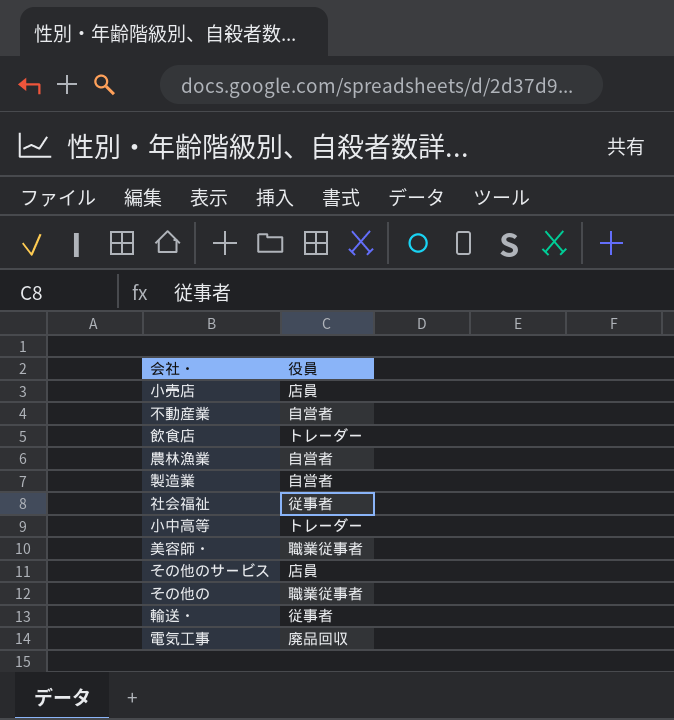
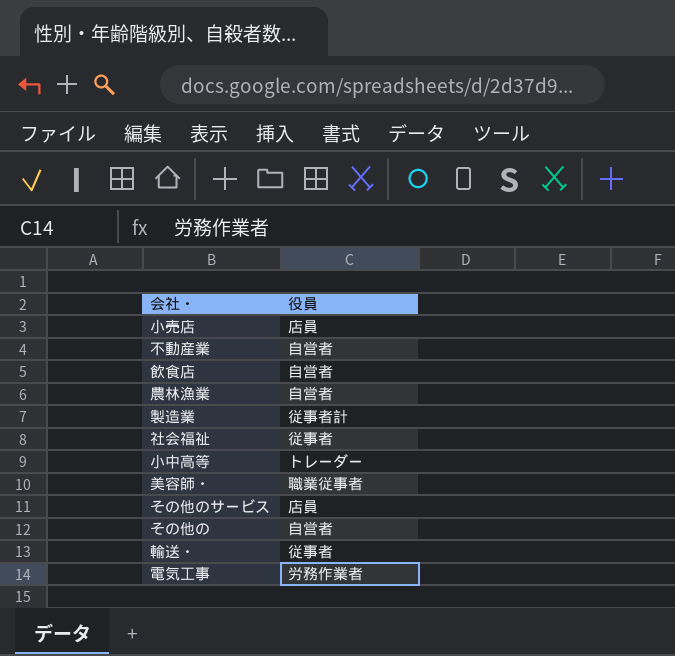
飲食店 | 役員: トレーダー -> 自営者
製造業 | 役員: 自営者 -> 従事者計
その他の | 役員: 職業従事者 -> 自営者
電気工事 | 役員: 廃品回収 -> 労務作業者

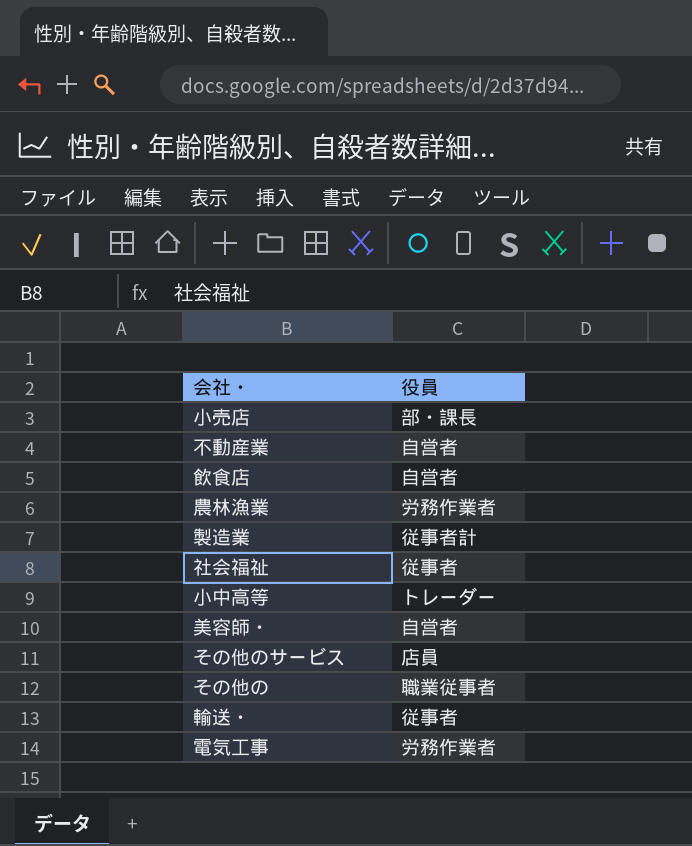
小売店 | 役員: 店員 -> 部・課長
農林漁業 | 役員: 自営者 -> 労務作業者
美容師・ | 役員: 職業従事者 -> 自営者
その他の | 役員: 自営者 -> 職業従事者

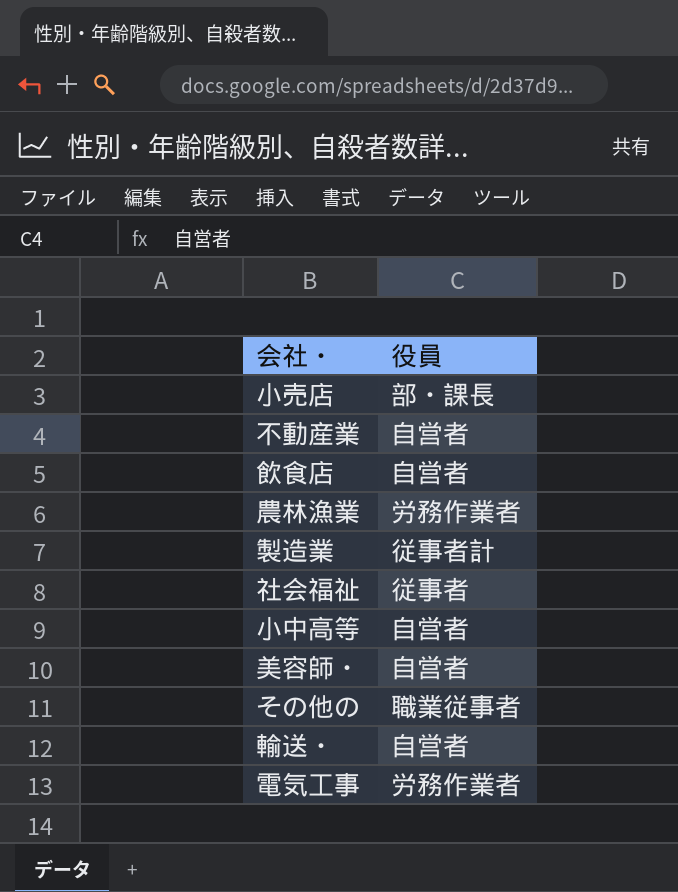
row その他のサービス: 店員 -> none
小中高等 | 役員: トレーダー -> 自営者
輸送・ | 役員: 従事者 -> 自営者

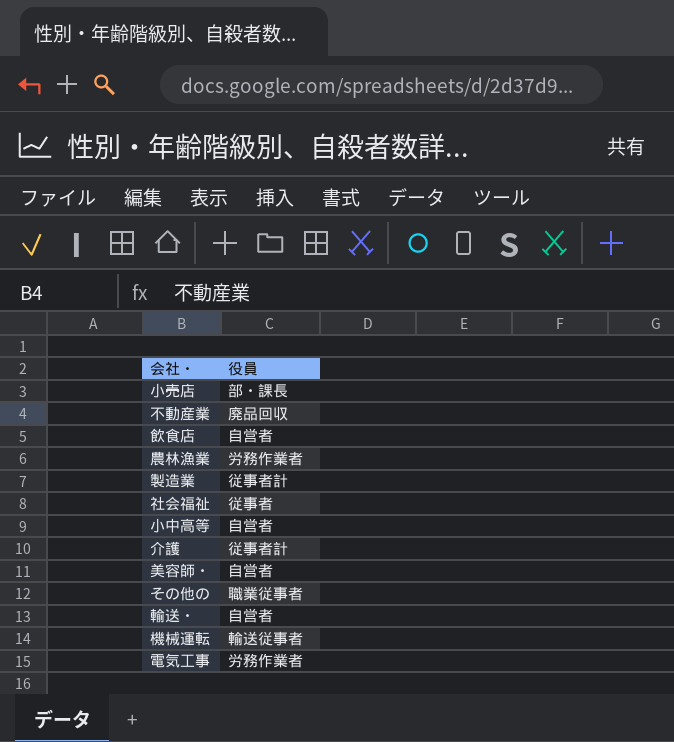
不動産業 | 役員: 自営者 -> 廃品回収
row 介護: none -> 従事者計
row 機械運転: none -> 輸送従事者

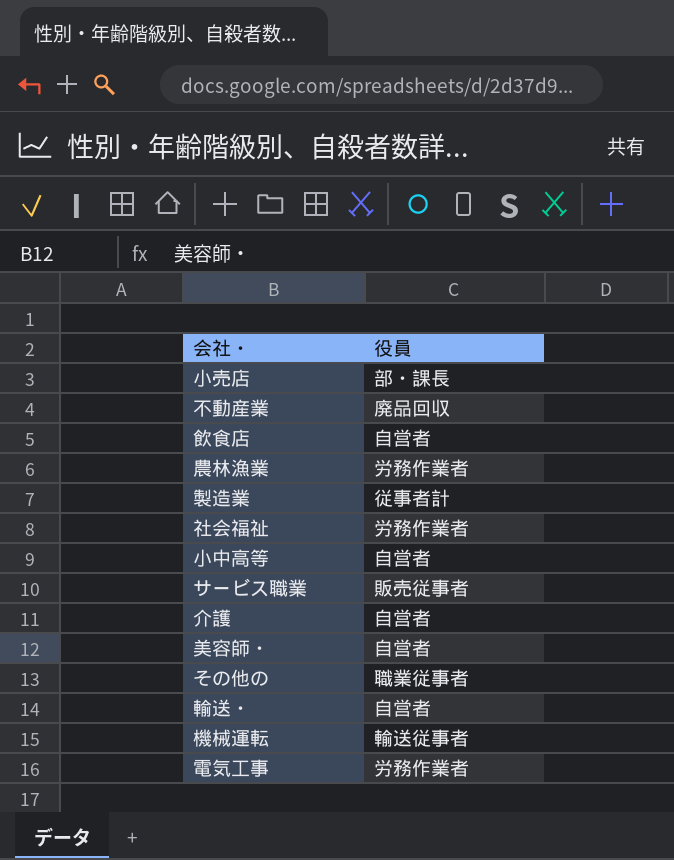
社会福祉 | 役員: 従事者 -> 労務作業者
row サービス職業: none -> 販売従事者
介護 | 役員: 従事者計 -> 自営者

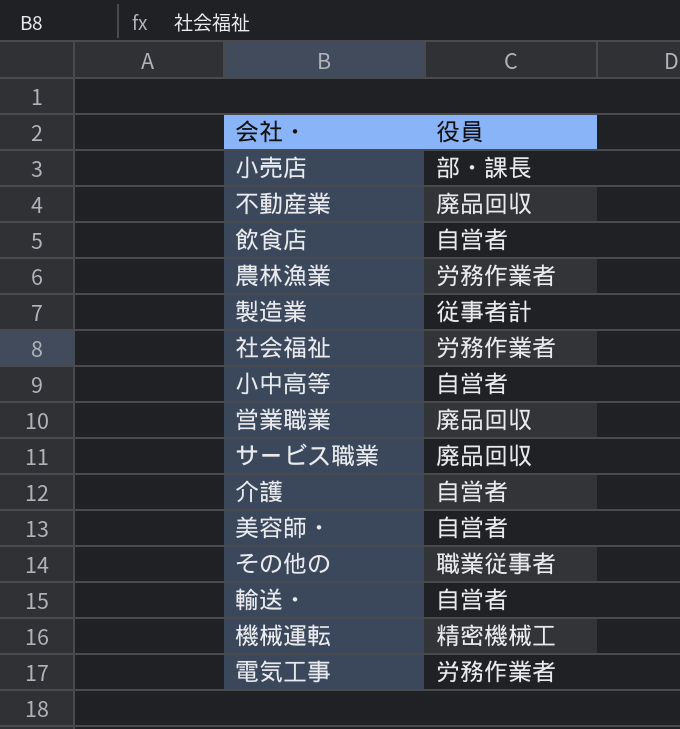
row 営業職業: none -> 廃品回収
サービス職業 | 役員: 販売従事者 -> 廃品回収
機械運転 | 役員: 輸送従事者 -> 精密機械工

